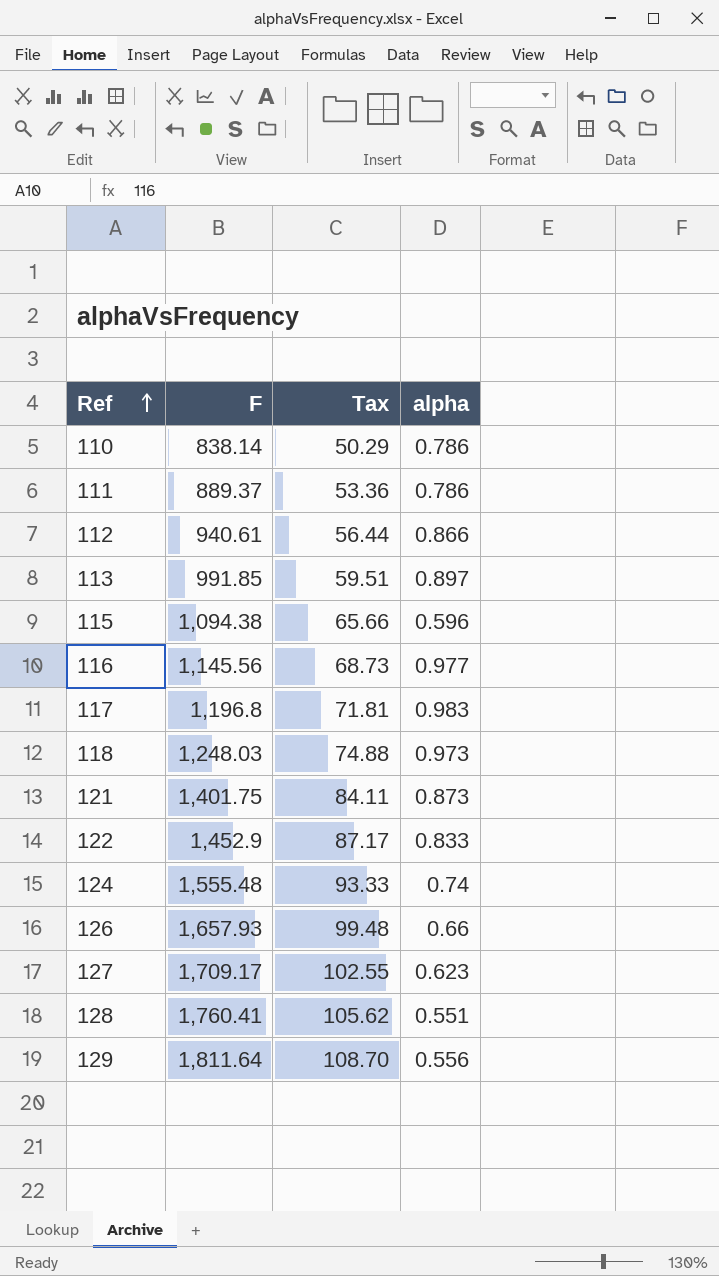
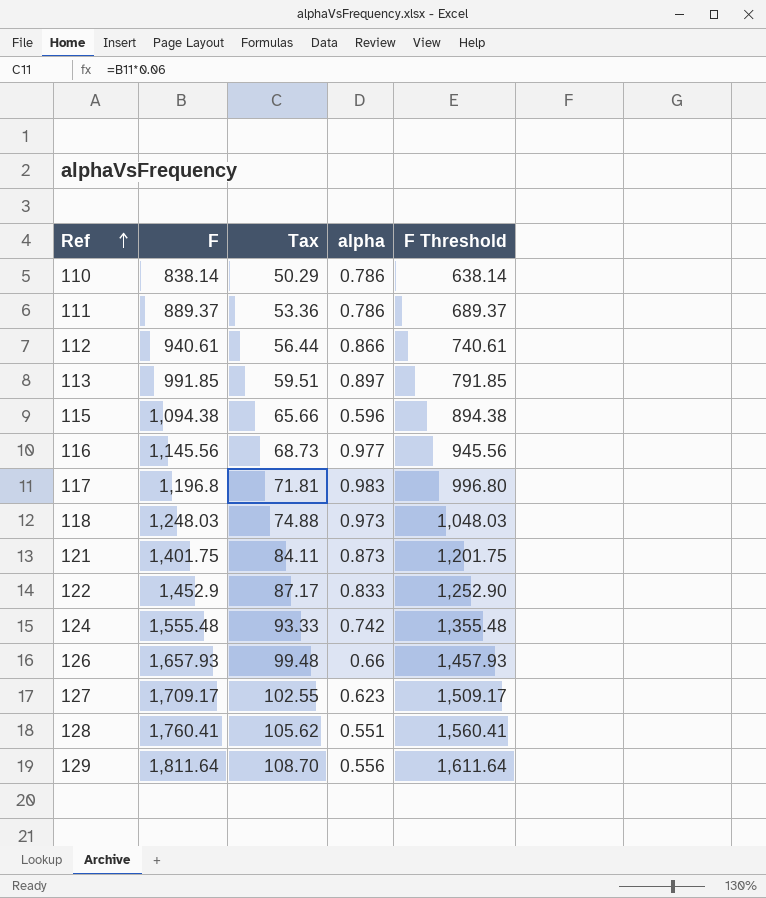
column F Threshold | formula: none -> [F] - 200
124 | alpha: 0.74 -> 0.742

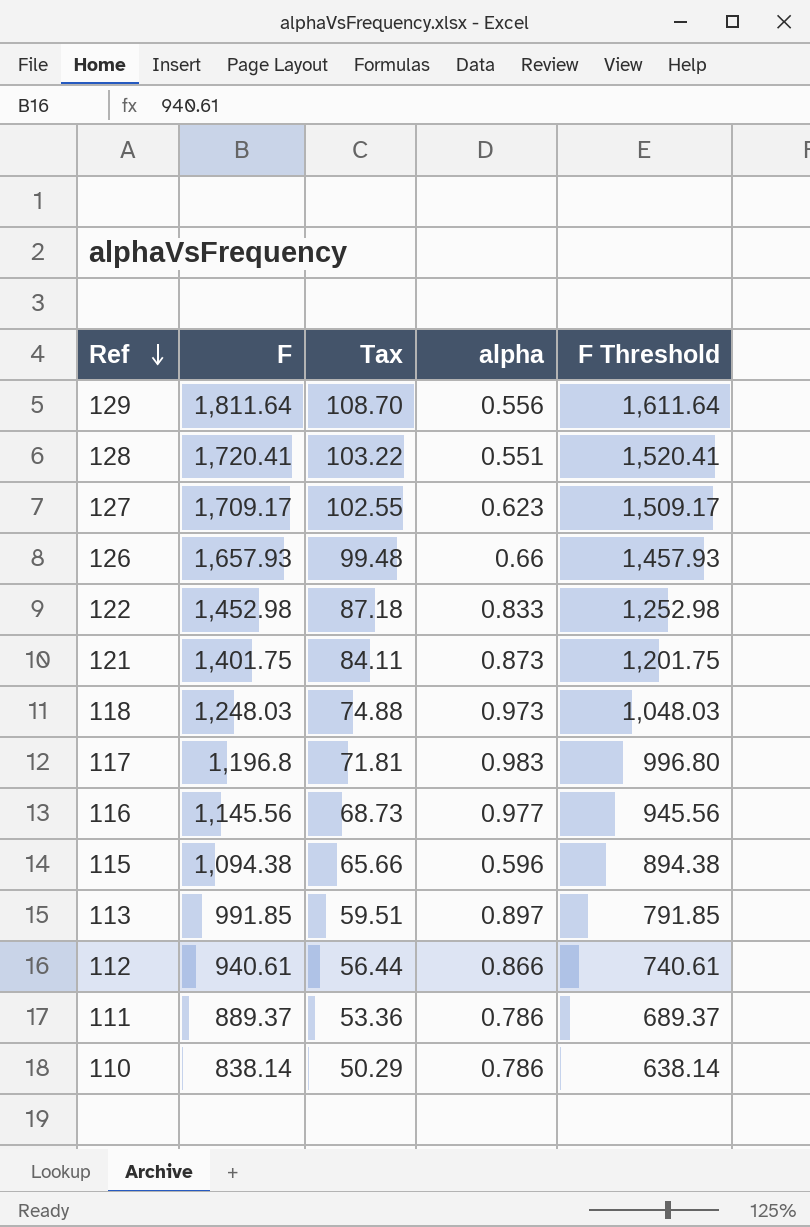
row order: Ref ascending -> Ref descending
row 124: 1,555.48 | 93.33 | 0.742 | 1,355.48 -> none
128 | F: 1,760.41 -> 1,720.41
128 | Tax: 105.62 -> 103.22
128 | F Threshold: 1,560.41 -> 1,520.41
122 | F: 1,452.9 -> 1,452.98
122 | Tax: 87.17 -> 87.18
122 | F Threshold: 1,252.90 -> 1,252.98

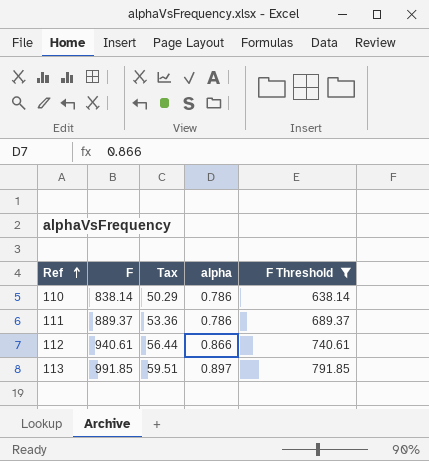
filter: none -> F Threshold <= 791.85
row order: Ref descending -> Ref ascending

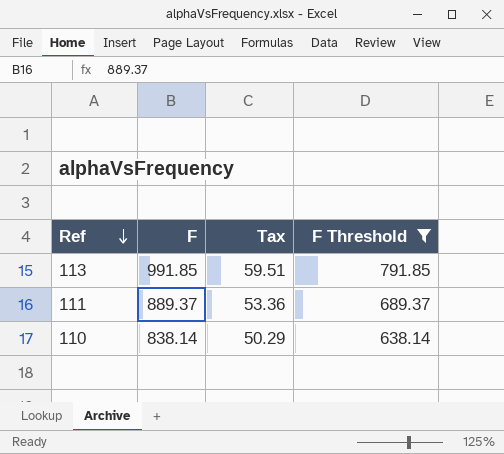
row order: Ref ascending -> Ref descending
column alpha | position: 4 -> none
row 112: 940.61 | 56.44 | 0.866 | 740.61 -> none

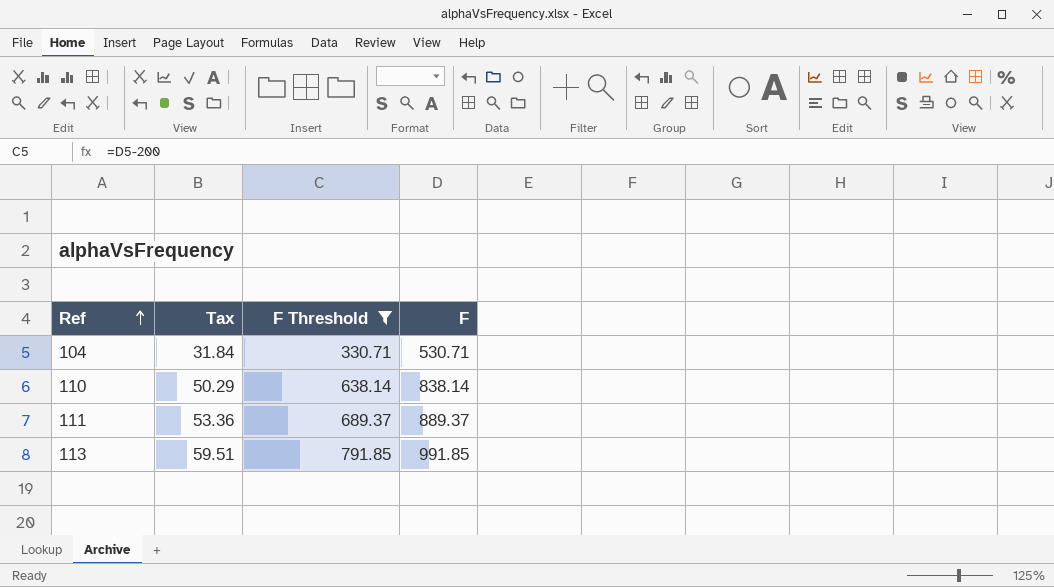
row order: Ref descending -> Ref ascending
column F | position: 2 -> 4
row 104: none -> 31.84 | 330.71 | 530.71

